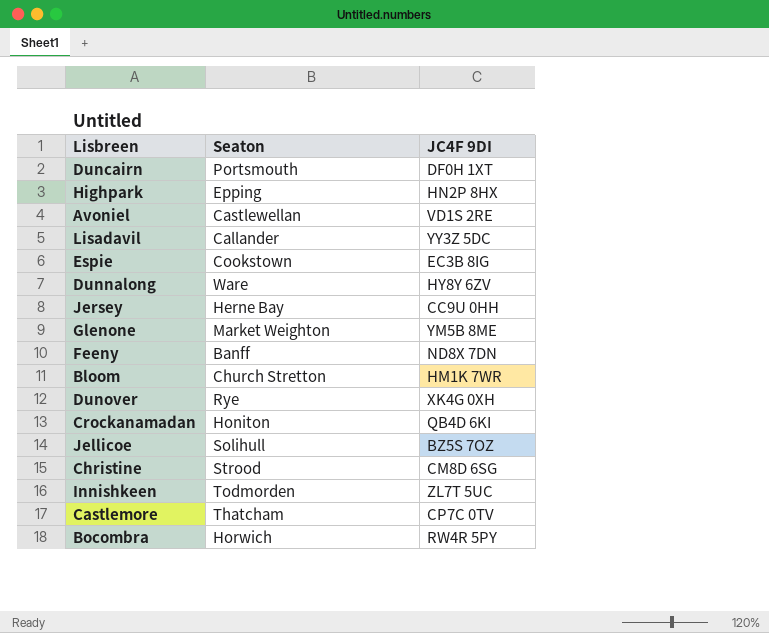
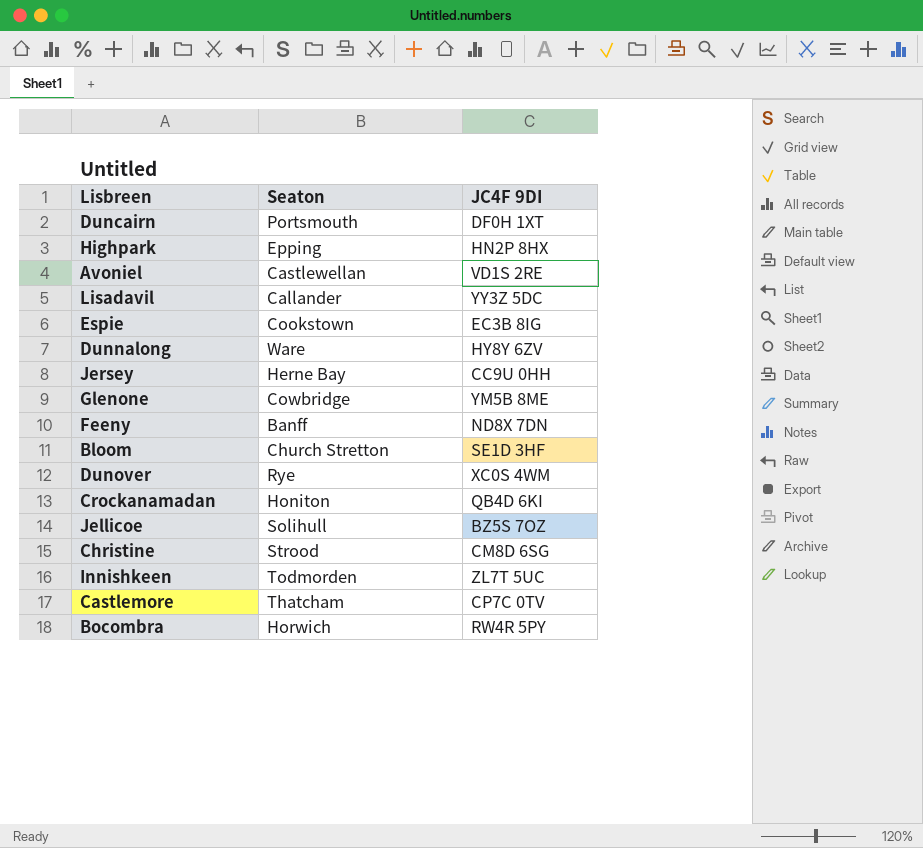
Glenone | Seaton: Market Weighton -> Cowbridge
Bloom | JC4F 9DI: HM1K 7WR -> SE1D 3HF
Dunover | JC4F 9DI: XK4G 0XH -> XC0S 4WM

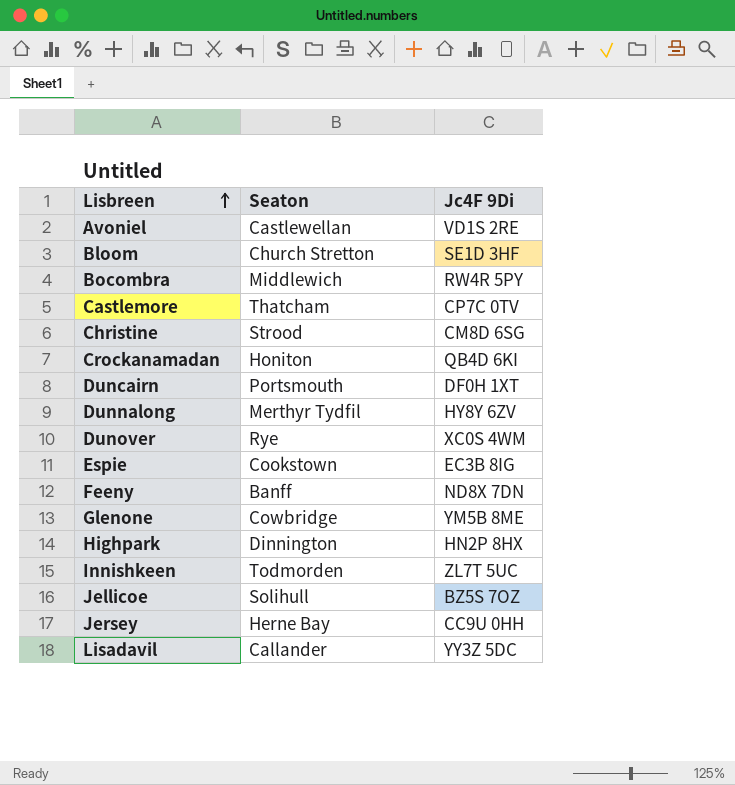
row order: none -> Lisbreen ascending
column name: JC4F 9DI -> Jc4F 9Di
Bocombra | Seaton: Horwich -> Middlewich
Dunnalong | Seaton: Ware -> Merthyr Tydfil
Highpark | Seaton: Epping -> Dinnington

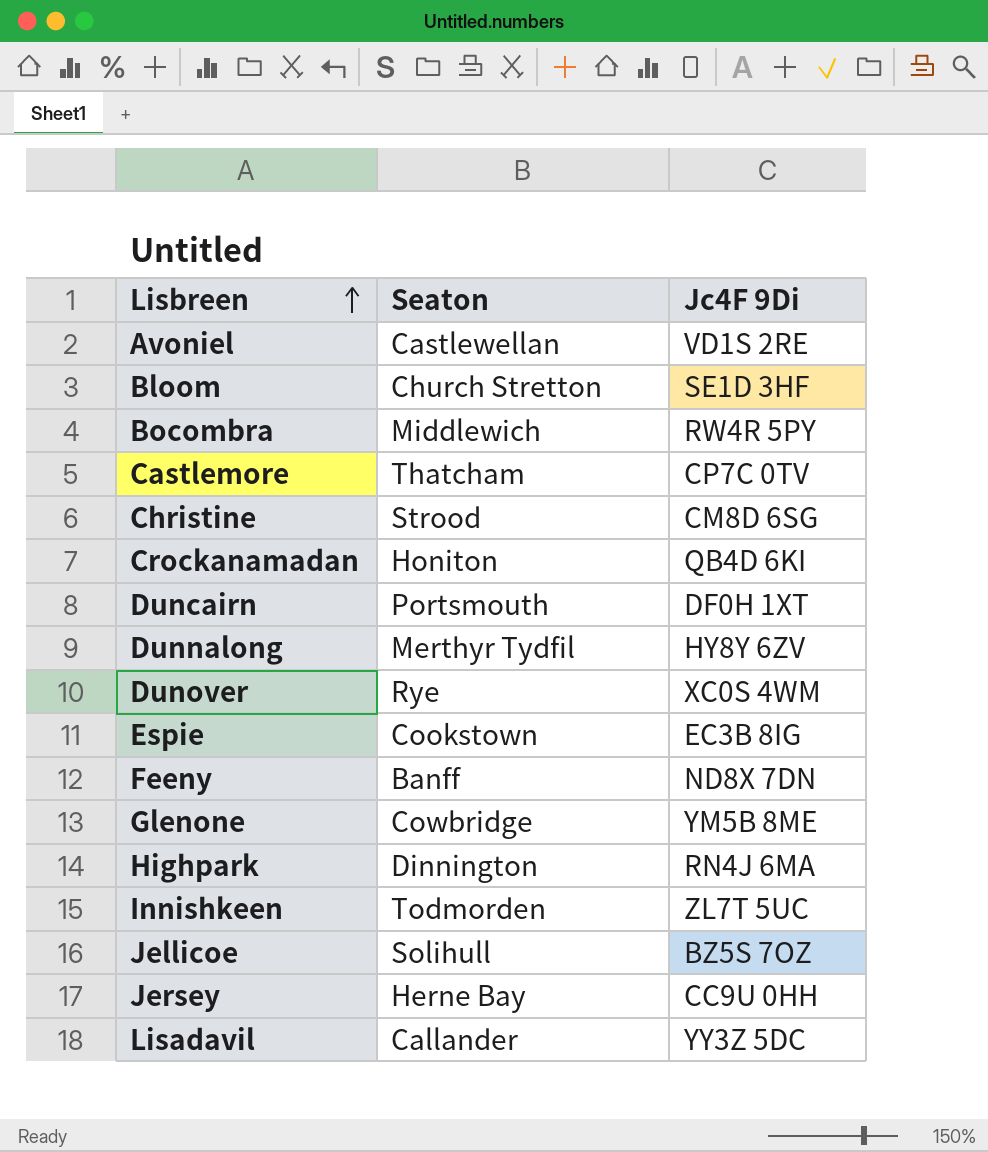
Highpark | Jc4F 9Di: HN2P 8HX -> RN4J 6MA

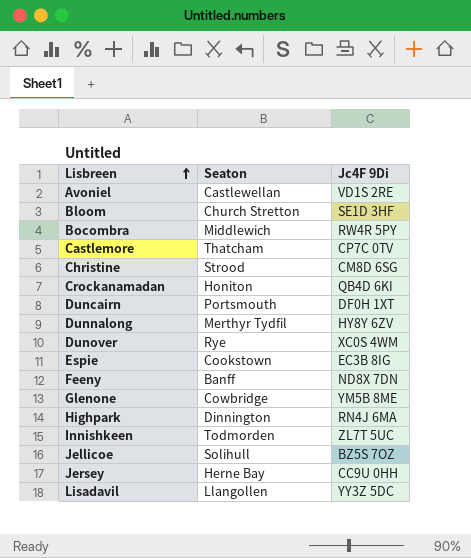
Lisadavil | Seaton: Callander -> Llangollen

